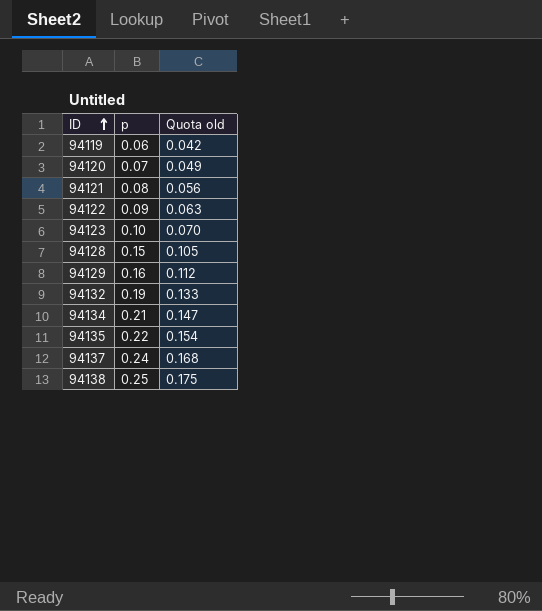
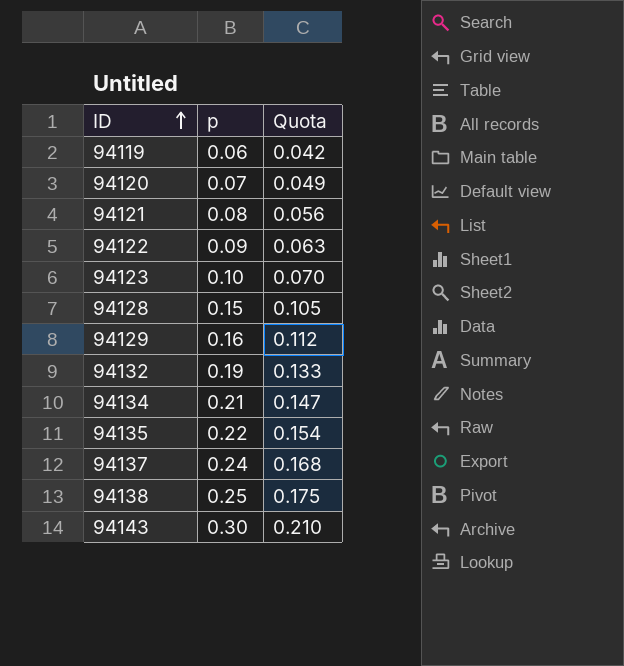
column name: Quota old -> Quota
row 94143: none -> 0.30 | 0.210

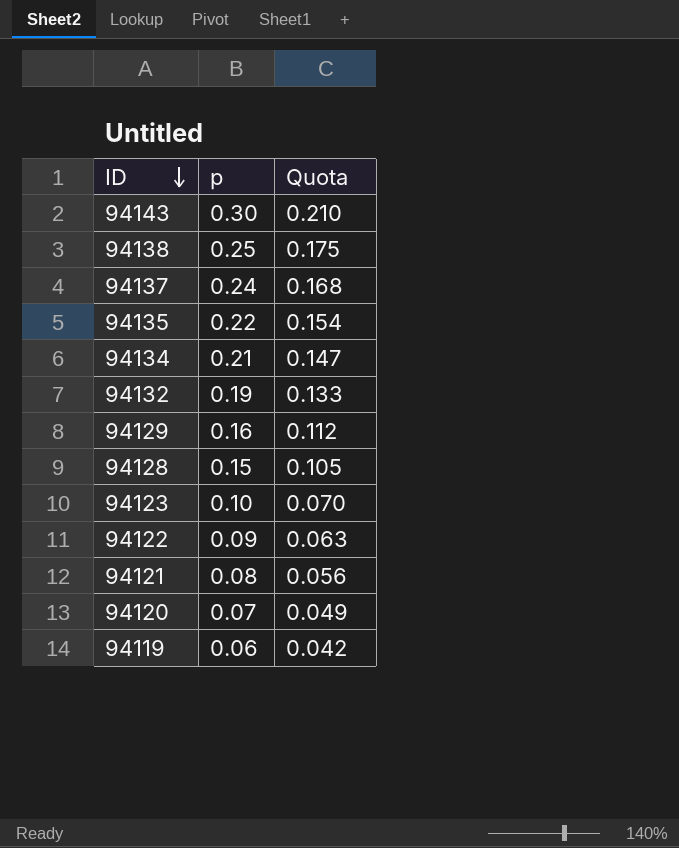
row order: ID ascending -> ID descending

